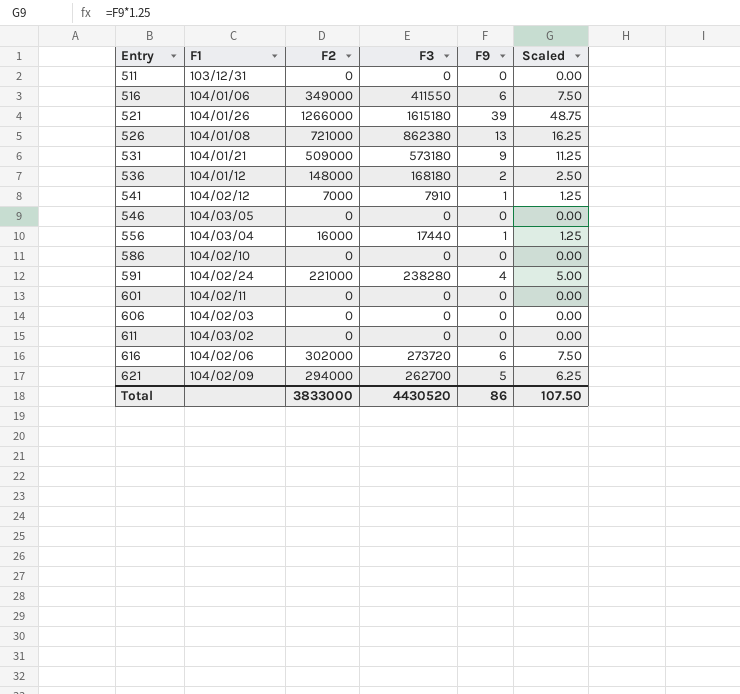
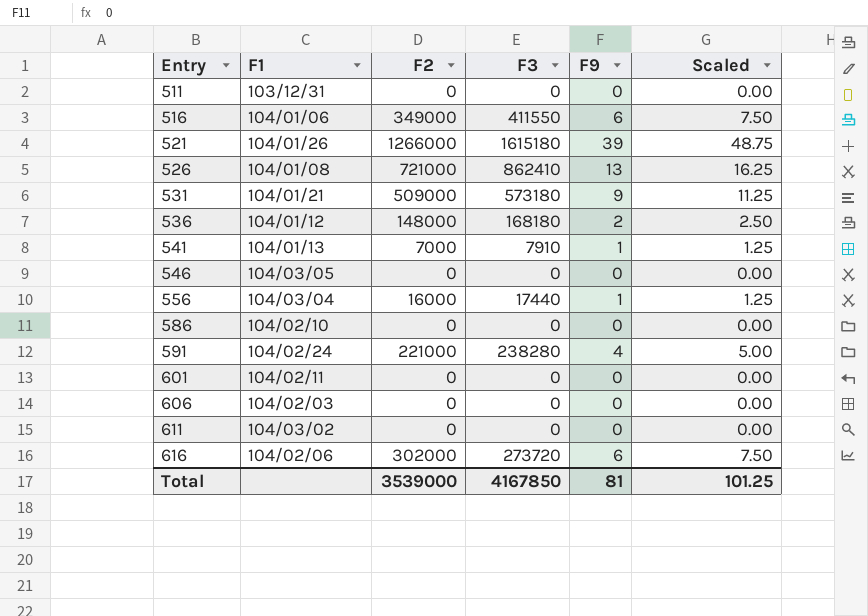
row 621: 104/02/09 | 294000 | 262700 | 5 | 6.25 -> none
526 | F3: 862380 -> 862410
541 | F1: 104/02/12 -> 104/01/13
Total | F2: 3833000 -> 3539000
Total | F3: 4430520 -> 4167850
Total | F9: 86 -> 81
Total | Scaled: 107.50 -> 101.25

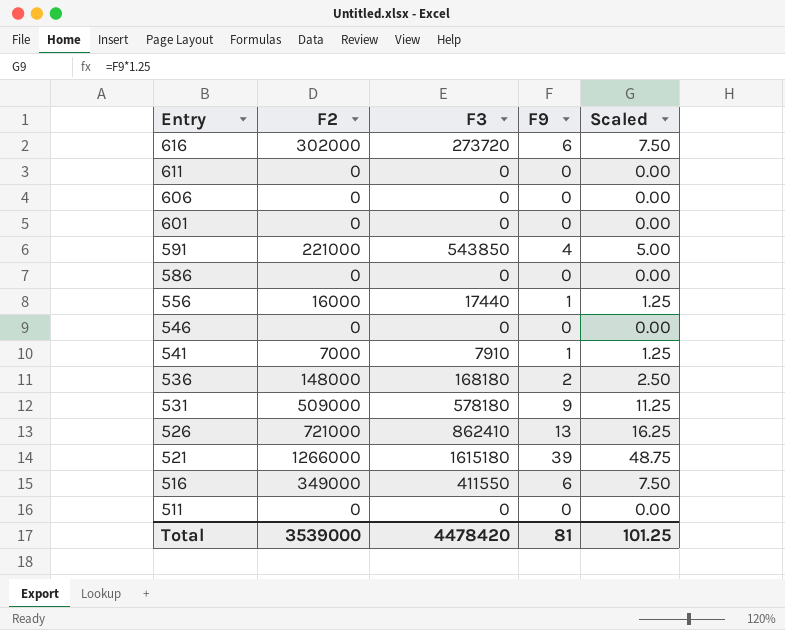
row order: Entry ascending -> Entry descending
column F1 | position: 2 -> none
591 | F3: 238280 -> 543850
531 | F3: 573180 -> 578180
Total | F3: 4167850 -> 4478420

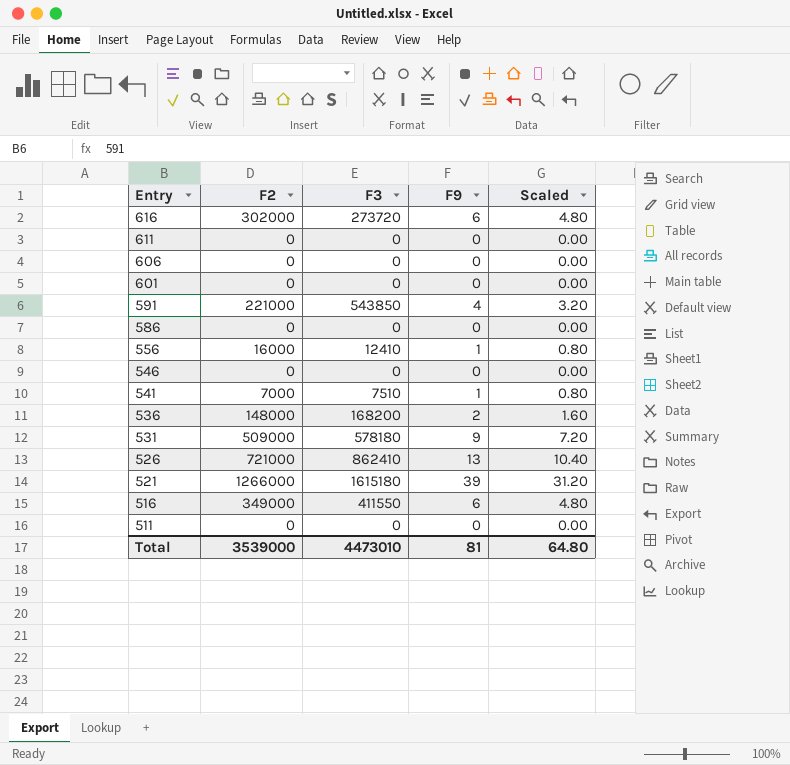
column Scaled | formula: [F9] * 1.25 -> [F9] * 0.8
556 | F3: 17440 -> 12410
541 | F3: 7910 -> 7510
536 | F3: 168180 -> 168200
Total | F3: 4478420 -> 4473010
Total | Scaled: 101.25 -> 64.80

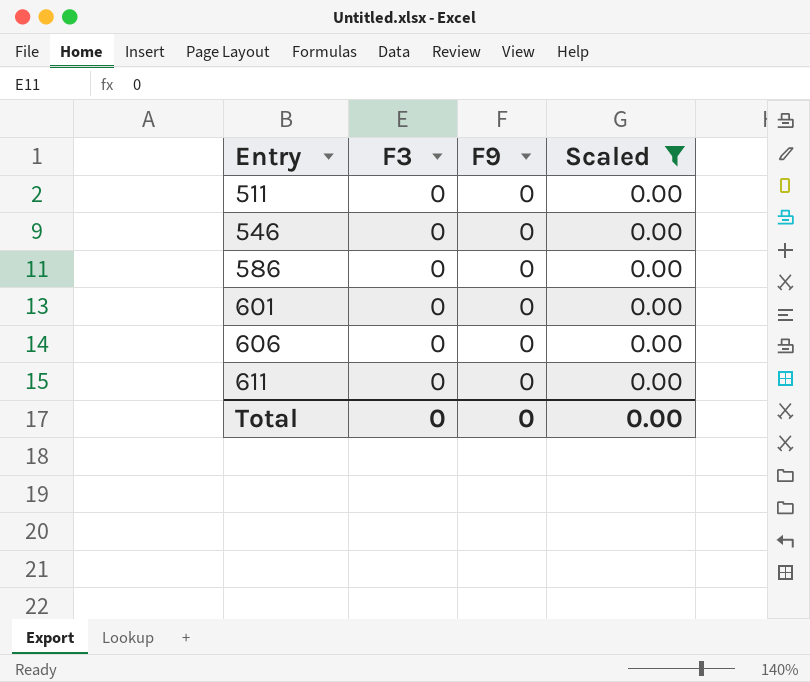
filter: none -> Scaled = 0.00
row order: Entry descending -> Entry ascending
column F2 | position: 2 -> none
Total | F3: 4473010 -> 0
Total | F9: 81 -> 0
Total | Scaled: 64.80 -> 0.00

